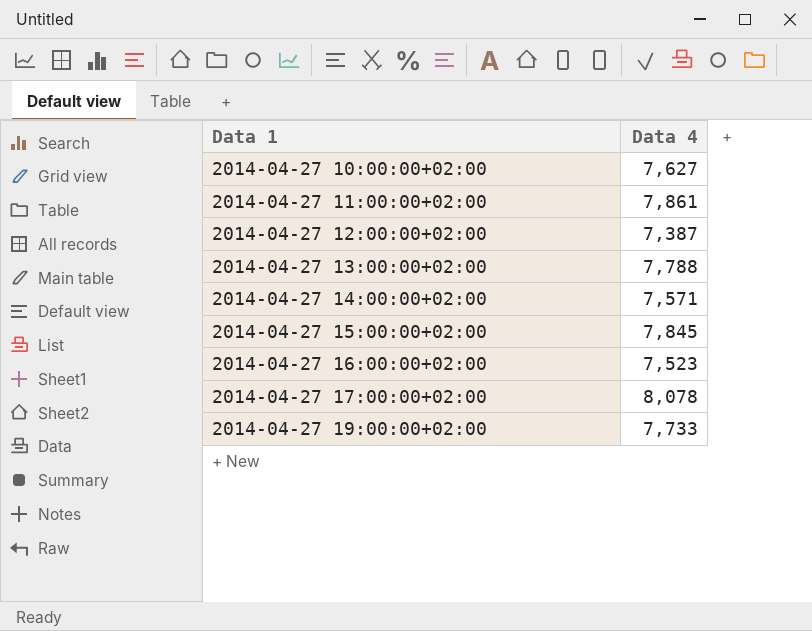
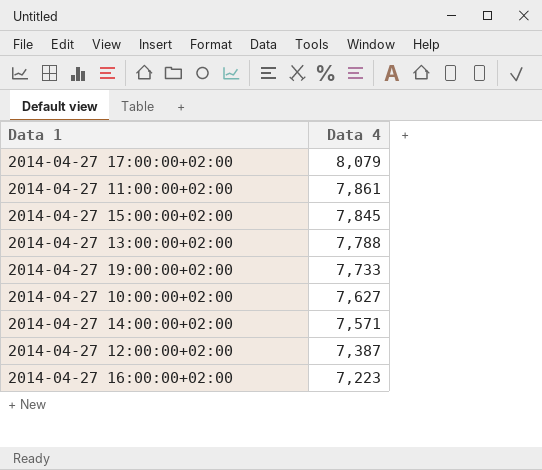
row order: Data 1 ascending -> Data 4 descending
2014-04-27 17:00:00+02:00 | Data 4: 8,078 -> 8,079
2014-04-27 16:00:00+02:00 | Data 4: 7,523 -> 7,223

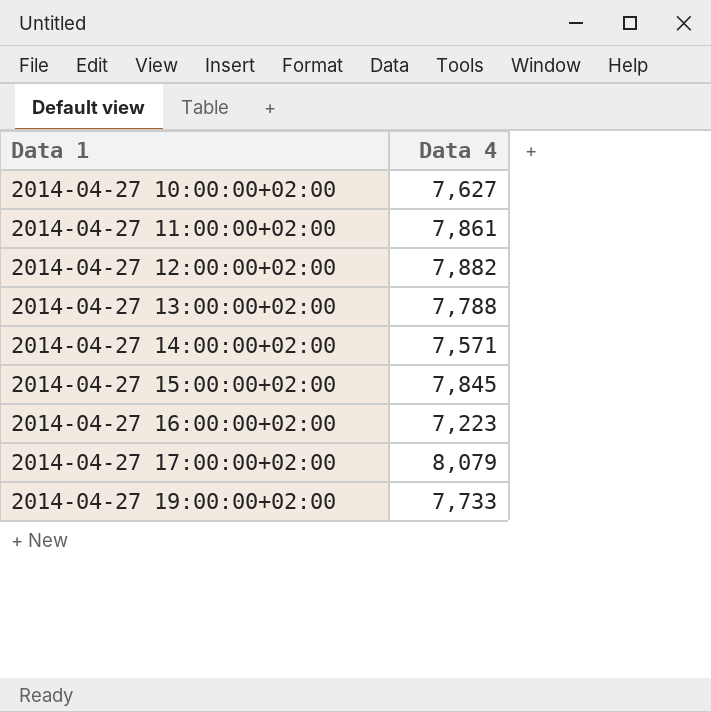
row order: Data 4 descending -> Data 1 ascending
2014-04-27 12:00:00+02:00 | Data 4: 7,387 -> 7,882

